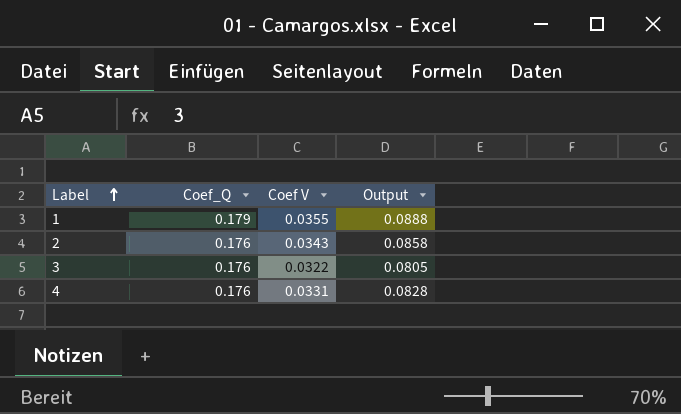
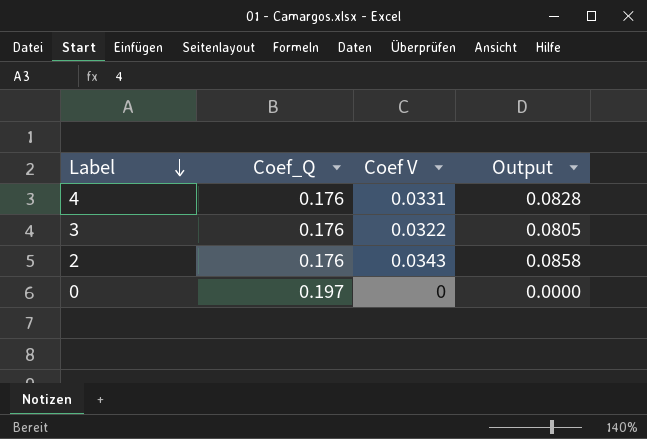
row order: Label ascending -> Label descending
row 1: 0.179 | 0.0355 | 0.0888 -> none
row 0: none -> 0.197 | 0 | 0.0000

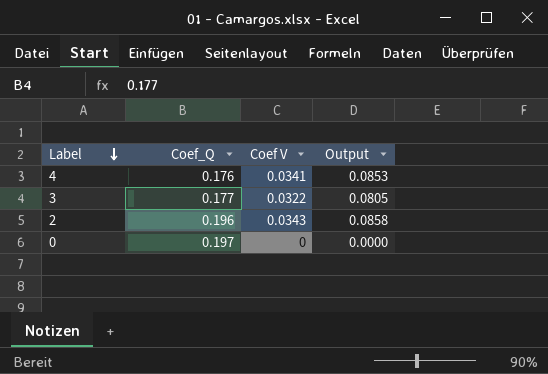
4 | Coef V: 0.0331 -> 0.0341
4 | Output: 0.0828 -> 0.0853
3 | Coef_Q: 0.176 -> 0.177
2 | Coef_Q: 0.176 -> 0.196

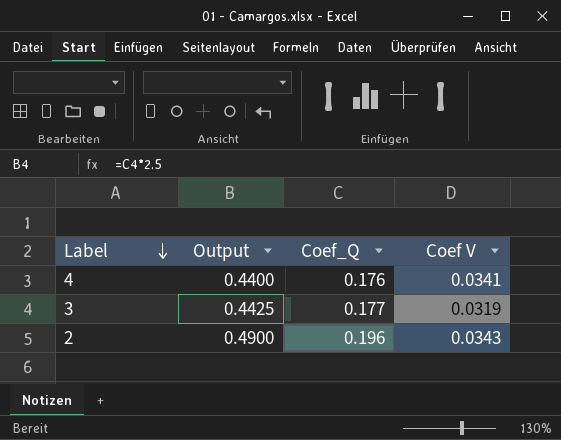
column Output | formula: [Coef V] * 2.5 -> [Coef_Q] * 2.5
column Output | position: 4 -> 2
row 0: 0.197 | 0 | 0.0000 -> none
3 | Coef V: 0.0322 -> 0.0319

